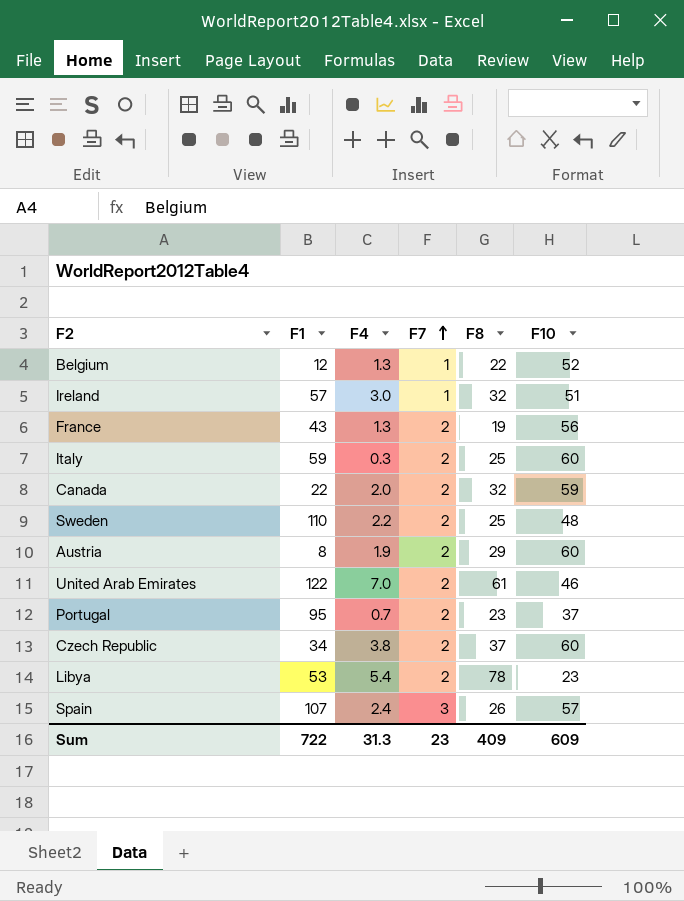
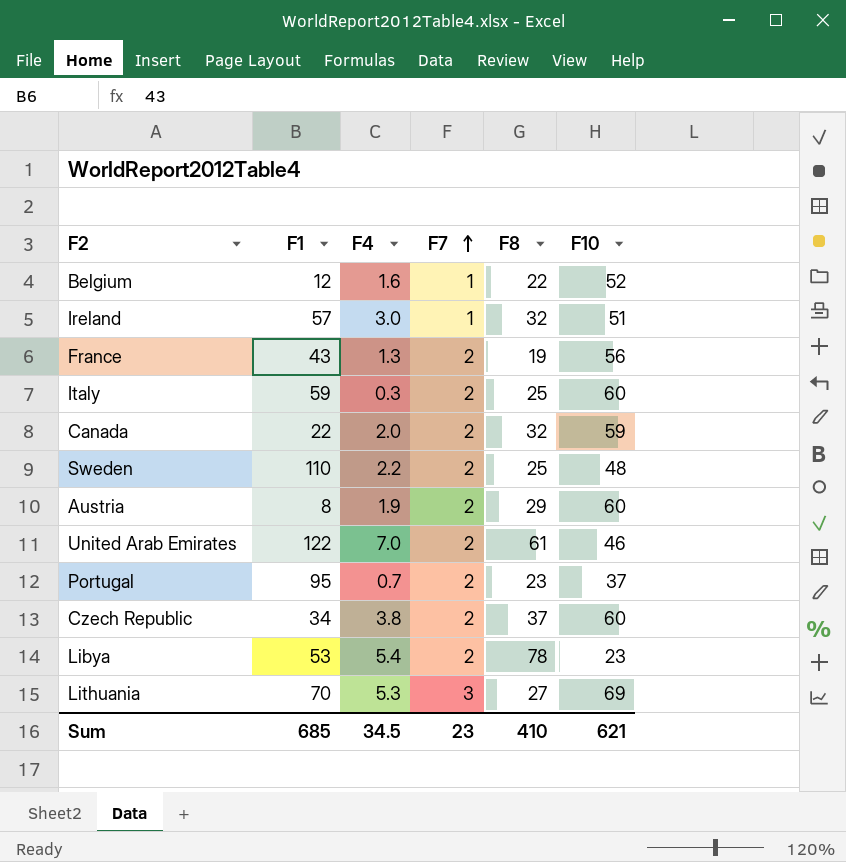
row Spain: 107 | 2.4 | 3 | 26 | 57 -> none
Belgium | F4: 1.3 -> 1.6
row Lithuania: none -> 70 | 5.3 | 3 | 27 | 69
Sum | F1: 722 -> 685
Sum | F4: 31.3 -> 34.5
Sum | F8: 409 -> 410
Sum | F10: 609 -> 621

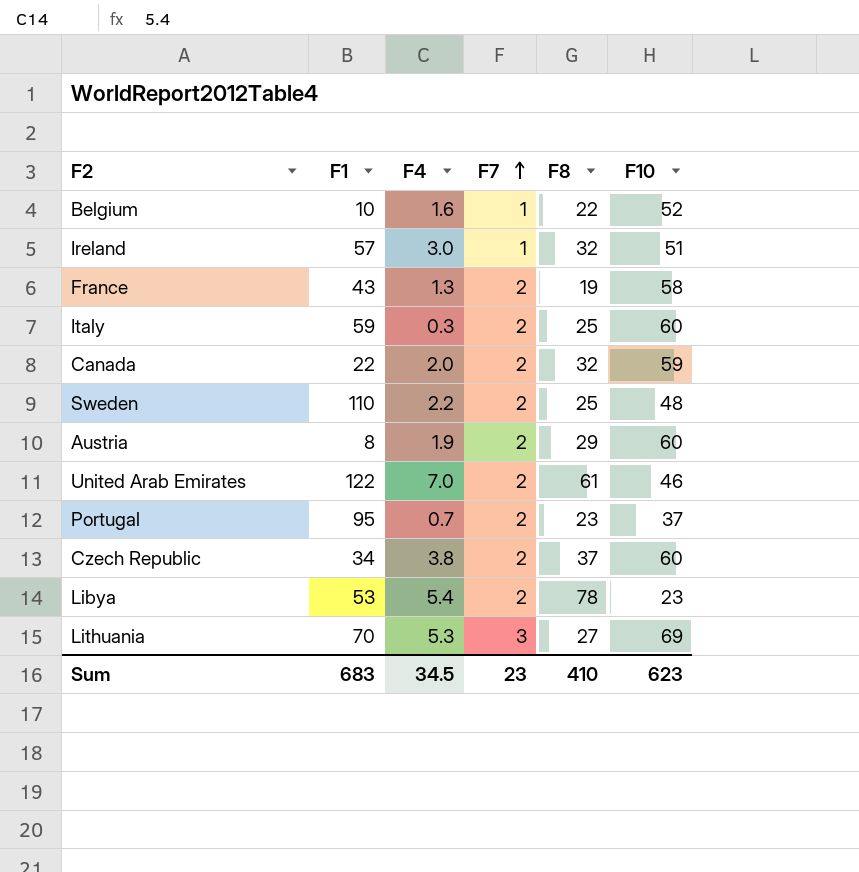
Belgium | F1: 12 -> 10
France | F10: 56 -> 58
Sum | F1: 685 -> 683
Sum | F10: 621 -> 623

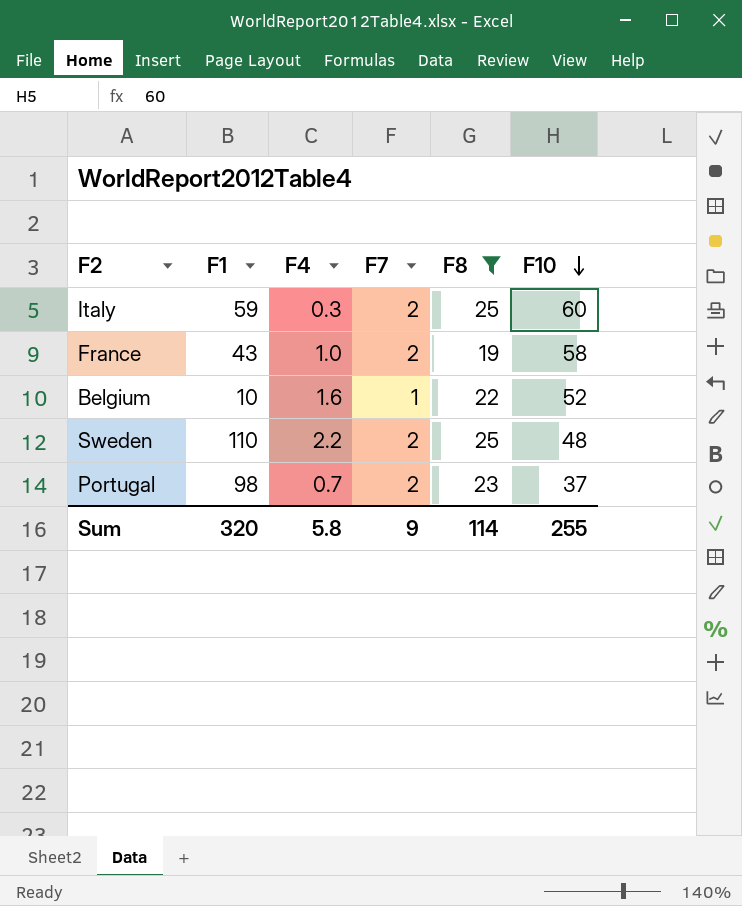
filter: none -> F8 <= 25
row order: F7 ascending -> F10 descending
France | F4: 1.3 -> 1.0
Portugal | F1: 95 -> 98
Sum | F1: 683 -> 320
Sum | F4: 34.5 -> 5.8
Sum | F7: 23 -> 9
Sum | F8: 410 -> 114
Sum | F10: 623 -> 255

